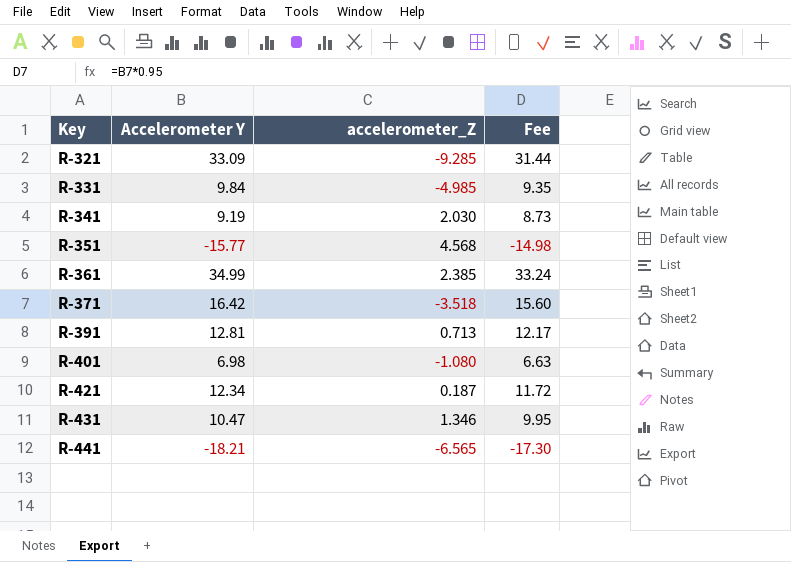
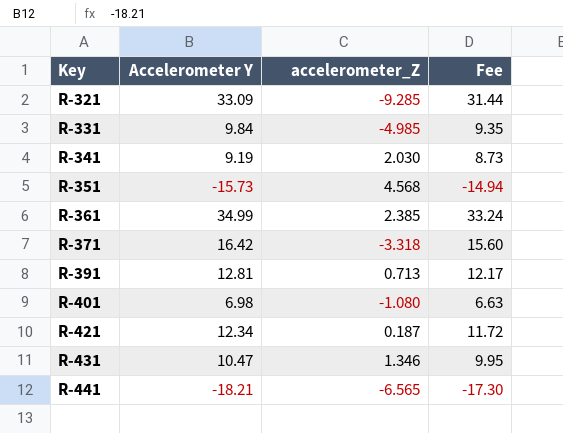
R-351 | Accelerometer Y: -15.77 -> -15.73
R-351 | Fee: -14.98 -> -14.94
R-371 | accelerometer_Z: -3.518 -> -3.318

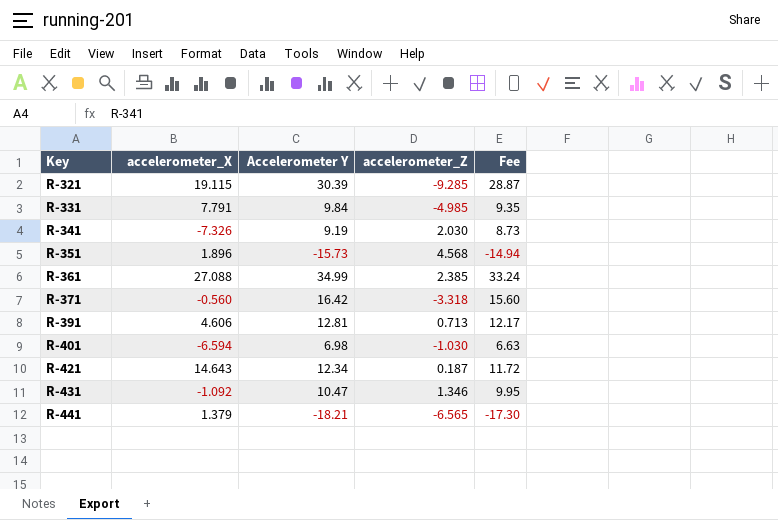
column accelerometer_X | position: none -> 2
R-321 | Accelerometer Y: 33.09 -> 30.39
R-321 | Fee: 31.44 -> 28.87
R-401 | accelerometer_Z: -1.080 -> -1.030

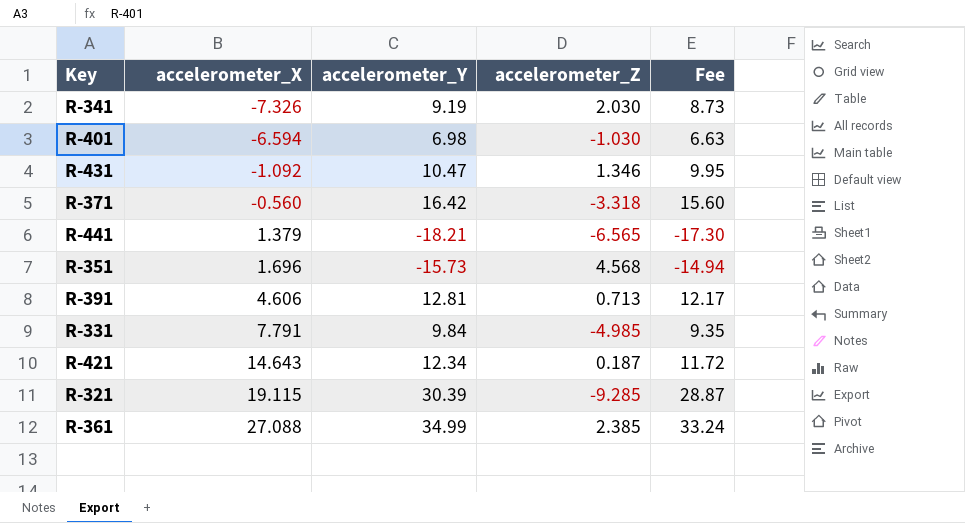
row order: Key ascending -> accelerometer_X ascending
column name: Accelerometer Y -> accelerometer_Y
R-351 | accelerometer_X: 1.896 -> 1.696

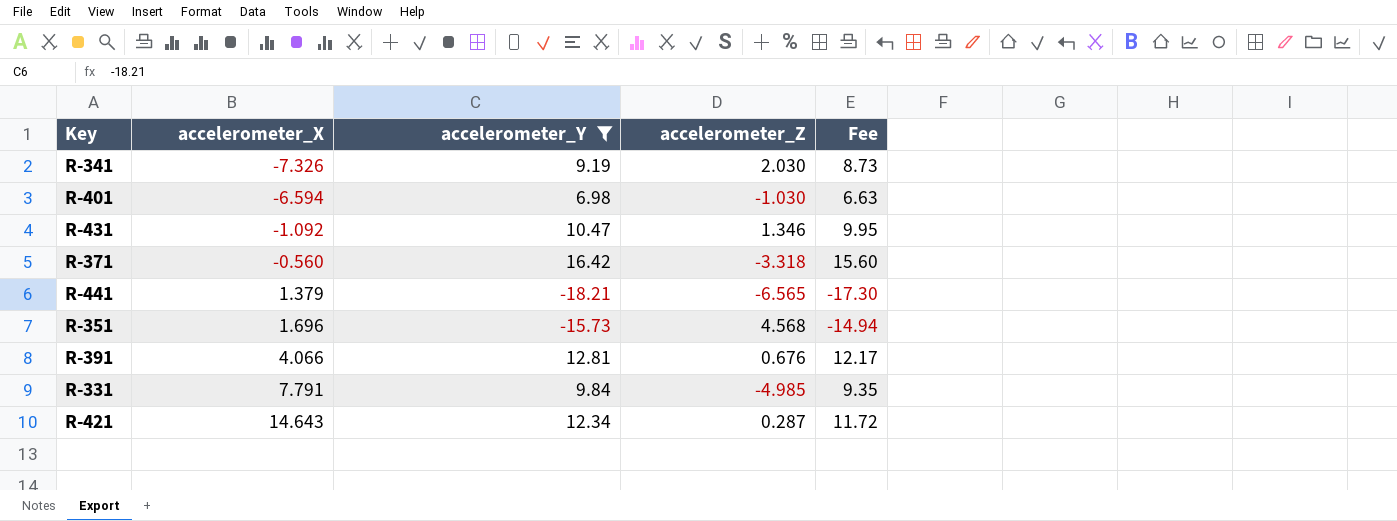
filter: none -> accelerometer_Y <= 16.42
R-391 | accelerometer_X: 4.606 -> 4.066
R-391 | accelerometer_Z: 0.713 -> 0.676
R-421 | accelerometer_Z: 0.187 -> 0.287

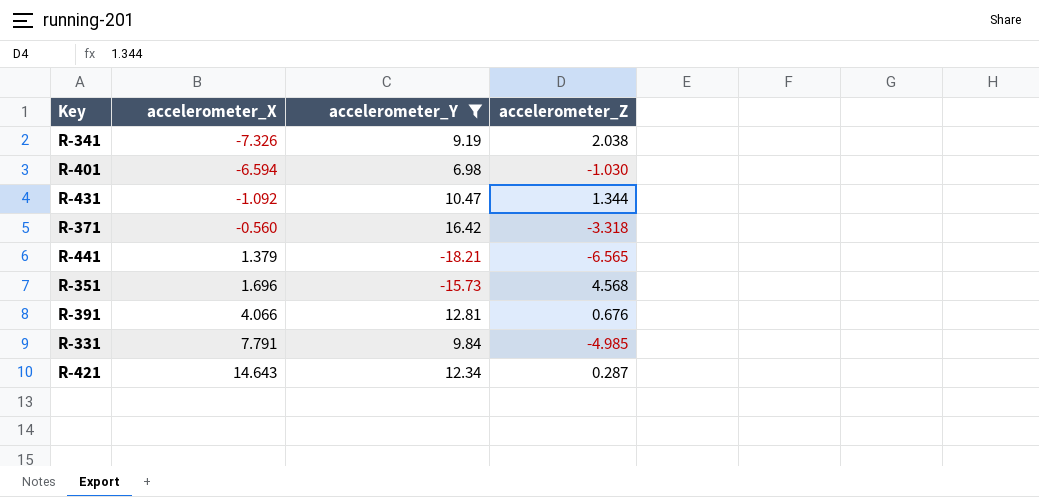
column Fee | formula: [accelerometer_Y] * 0.95 -> none
R-341 | accelerometer_Z: 2.030 -> 2.038
R-431 | accelerometer_Z: 1.346 -> 1.344

